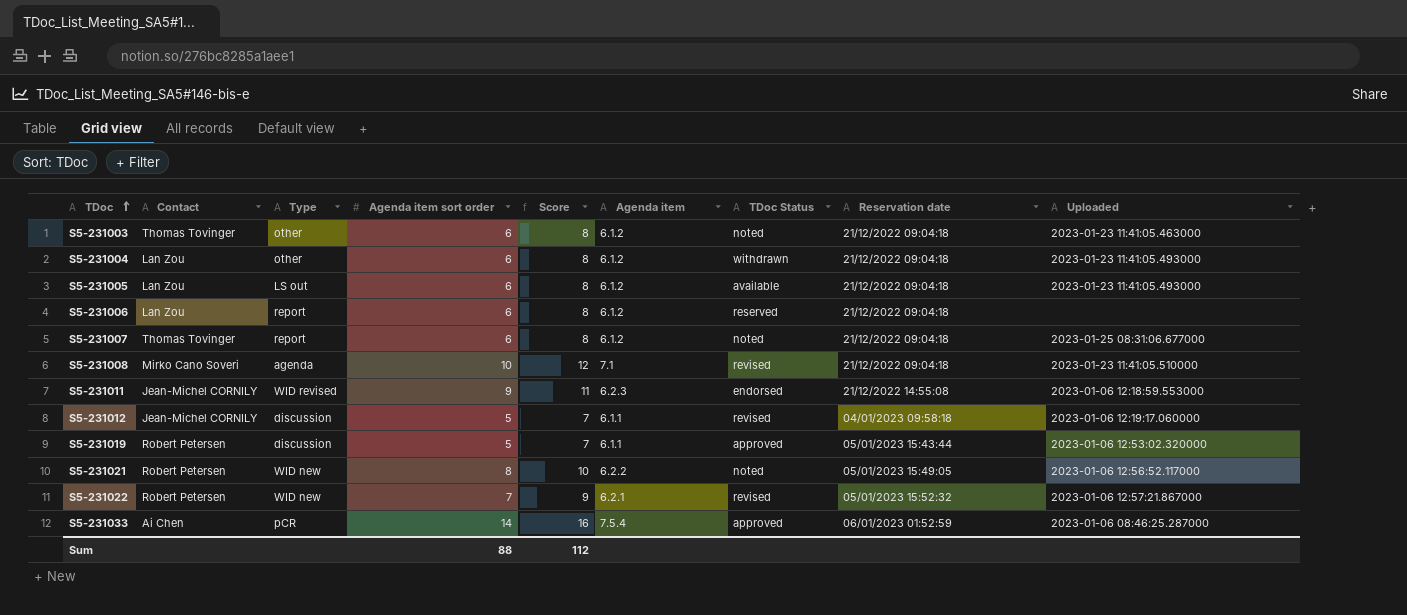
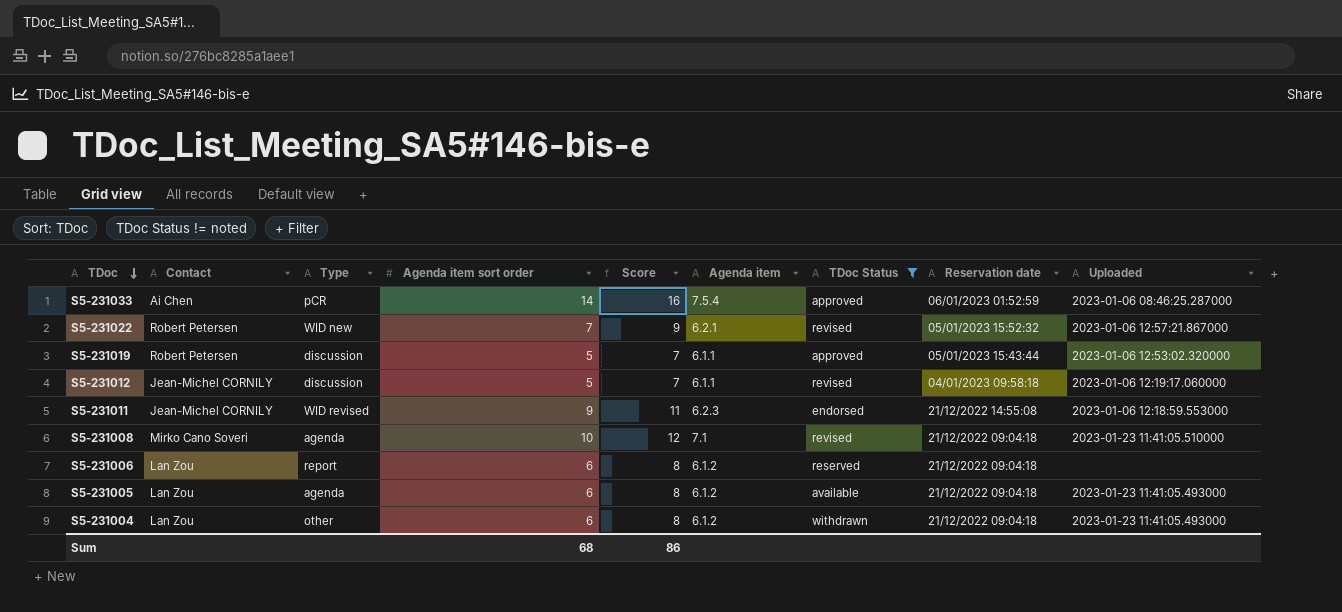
filter: none -> TDoc Status != noted
row order: TDoc ascending -> TDoc descending
S5-231005 | Type: LS out -> agenda
Sum | Agenda item sort order: 88 -> 68
Sum | Score: 112 -> 86

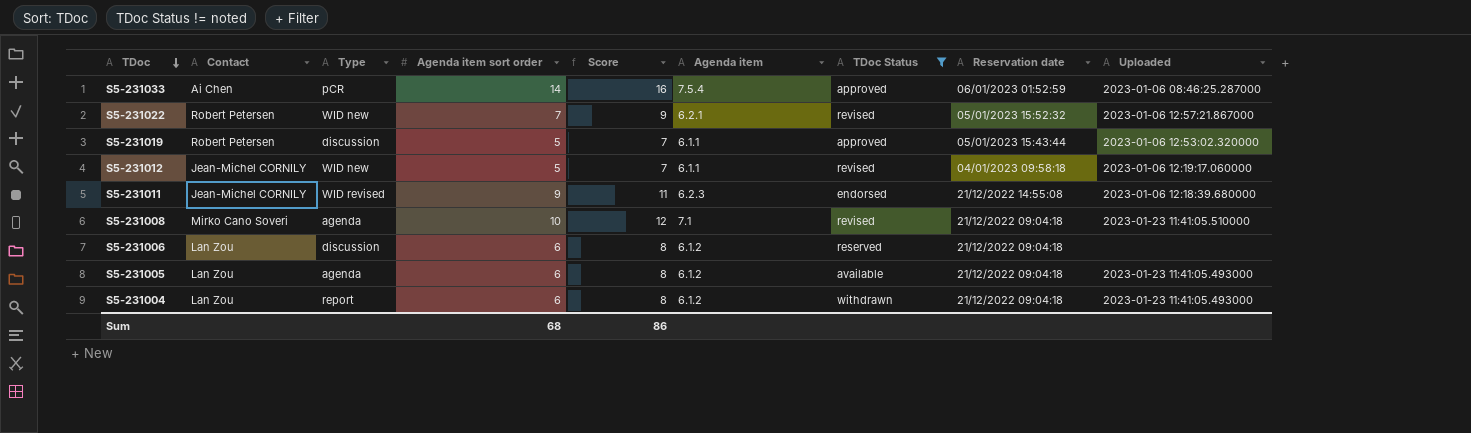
S5-231012 | Type: discussion -> WID new
S5-231011 | Uploaded: 2023-01-06 12:18:59.553000 -> 2023-01-06 12:18:39.680000
S5-231006 | Type: report -> discussion
S5-231004 | Type: other -> report

